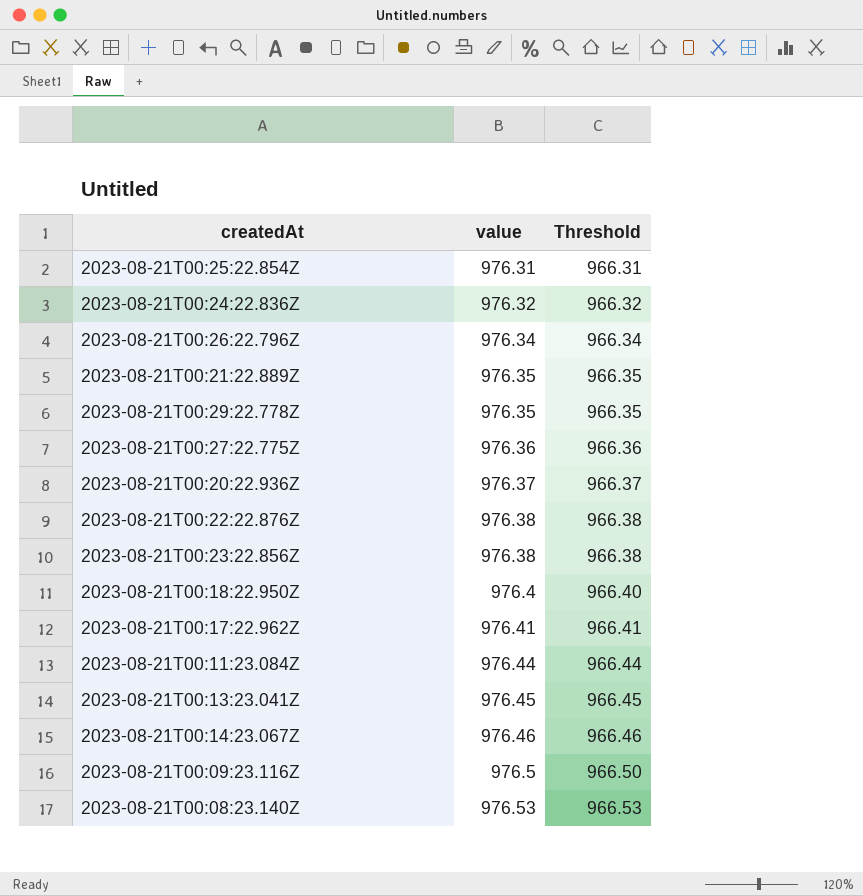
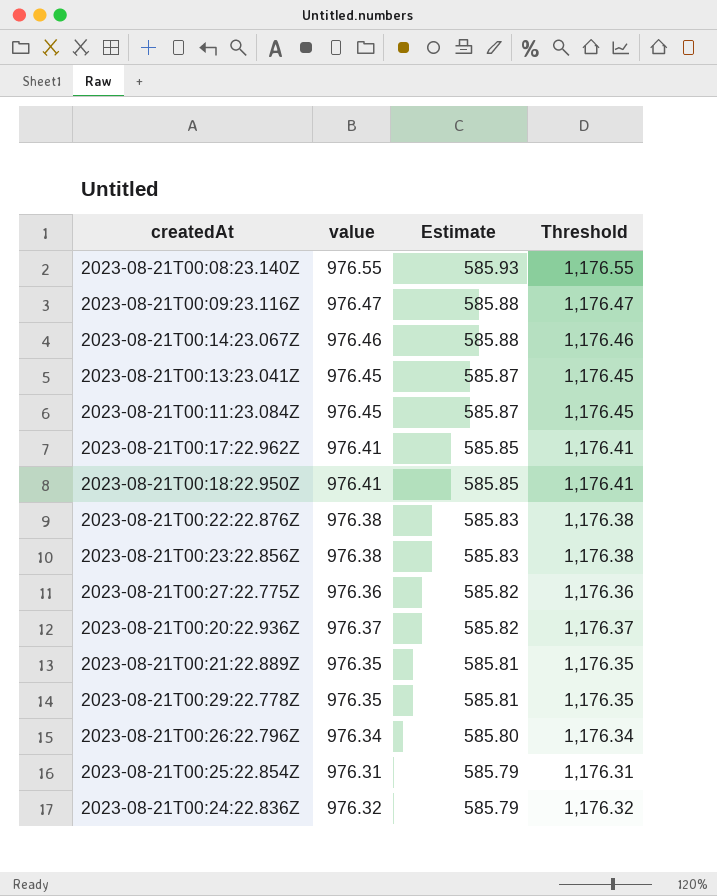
row order: value ascending -> Estimate descending
column Estimate | formula: none -> [value] * 0.6
column Threshold | formula: [value] - 10 -> [value] + 200
2023-08-21T00:08:23.140Z | value: 976.53 -> 976.55
2023-08-21T00:09:23.116Z | value: 976.5 -> 976.47
2023-08-21T00:11:23.084Z | value: 976.44 -> 976.45
2023-08-21T00:18:22.950Z | value: 976.4 -> 976.41

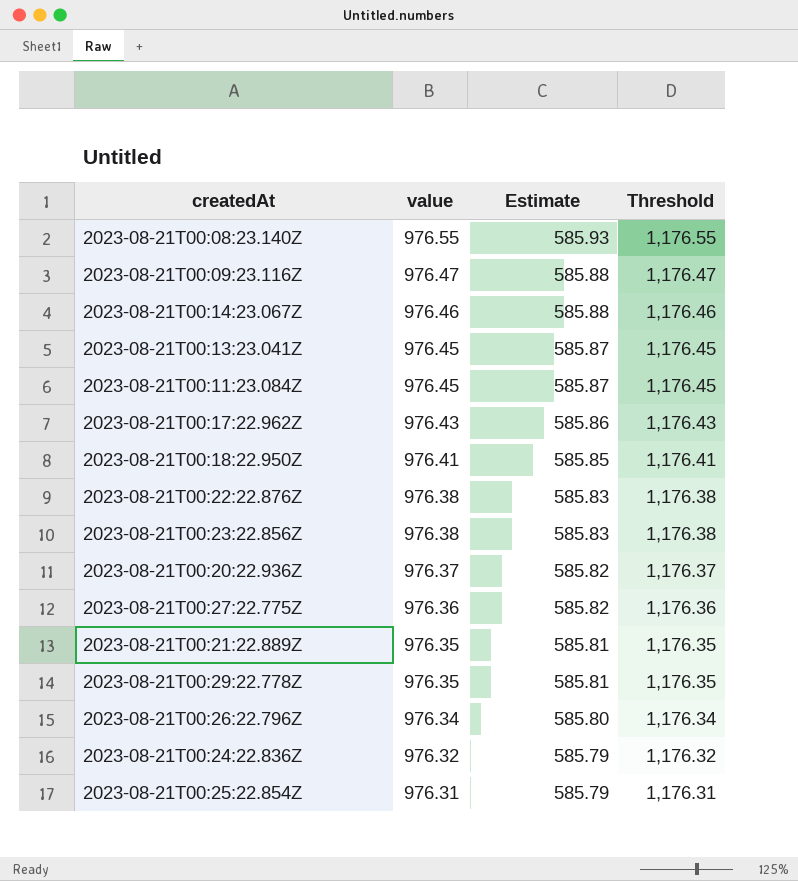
row order: Estimate descending -> value descending
2023-08-21T00:17:22.962Z | value: 976.41 -> 976.43
2023-08-21T00:17:22.962Z | Estimate: 585.85 -> 585.86
2023-08-21T00:17:22.962Z | Threshold: 1,176.41 -> 1,176.43

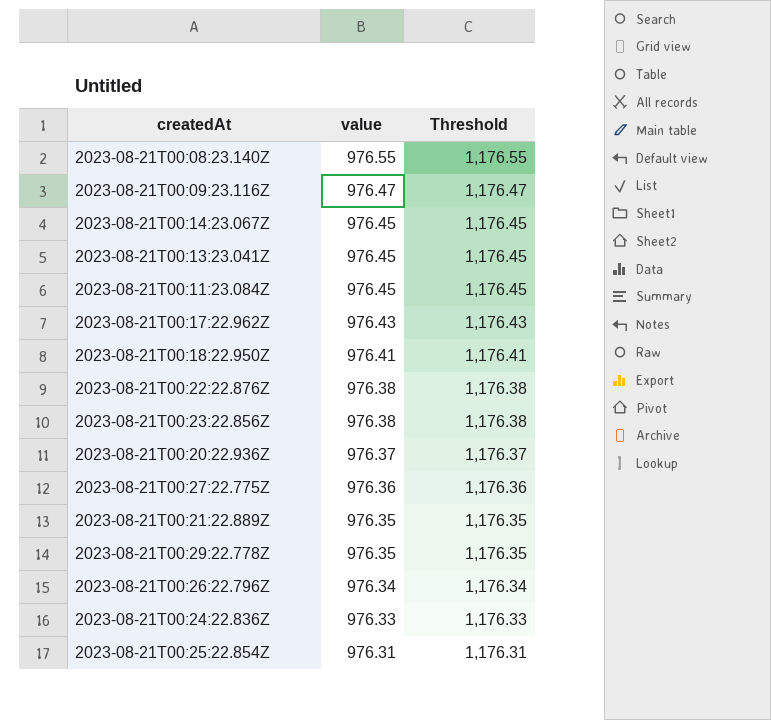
column Estimate | formula: [value] * 0.6 -> none
2023-08-21T00:14:23.067Z | value: 976.46 -> 976.45
2023-08-21T00:14:23.067Z | Threshold: 1,176.46 -> 1,176.45
2023-08-21T00:24:22.836Z | value: 976.32 -> 976.33
2023-08-21T00:24:22.836Z | Threshold: 1,176.32 -> 1,176.33

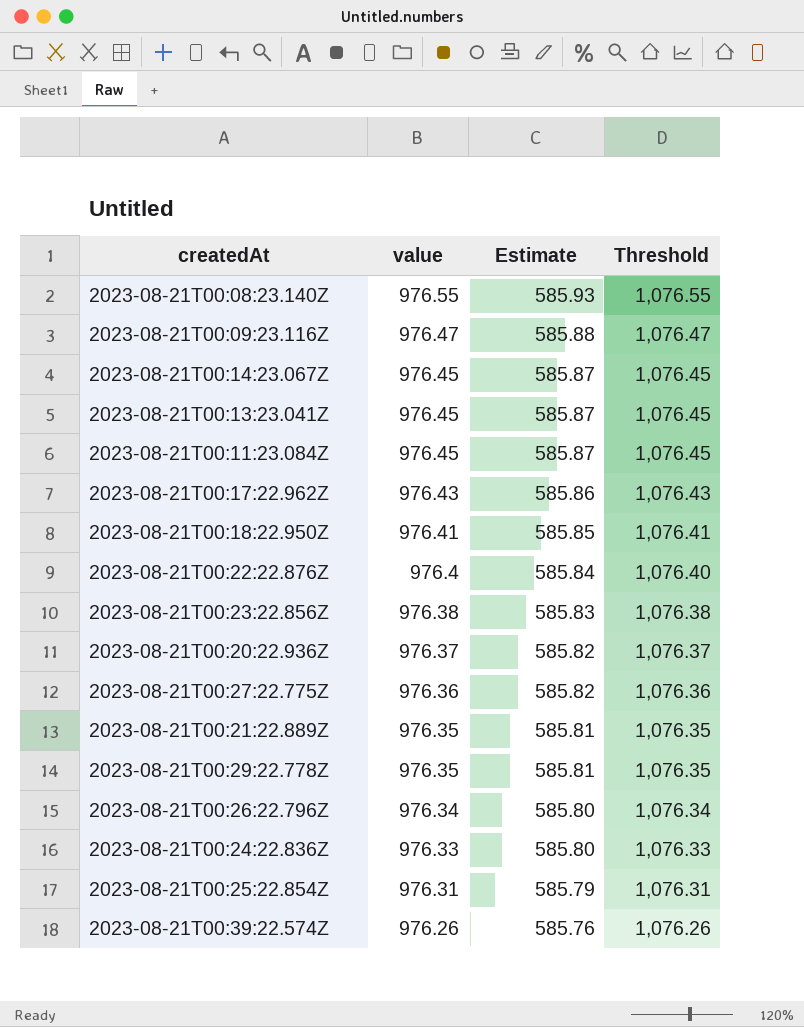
column Estimate | formula: none -> [value] * 0.6
column Threshold | formula: [value] + 200 -> [value] + 100
2023-08-21T00:22:22.876Z | value: 976.38 -> 976.4
row 2023-08-21T00:39:22.574Z: none -> 976.26 | 585.76 | 1,076.26

